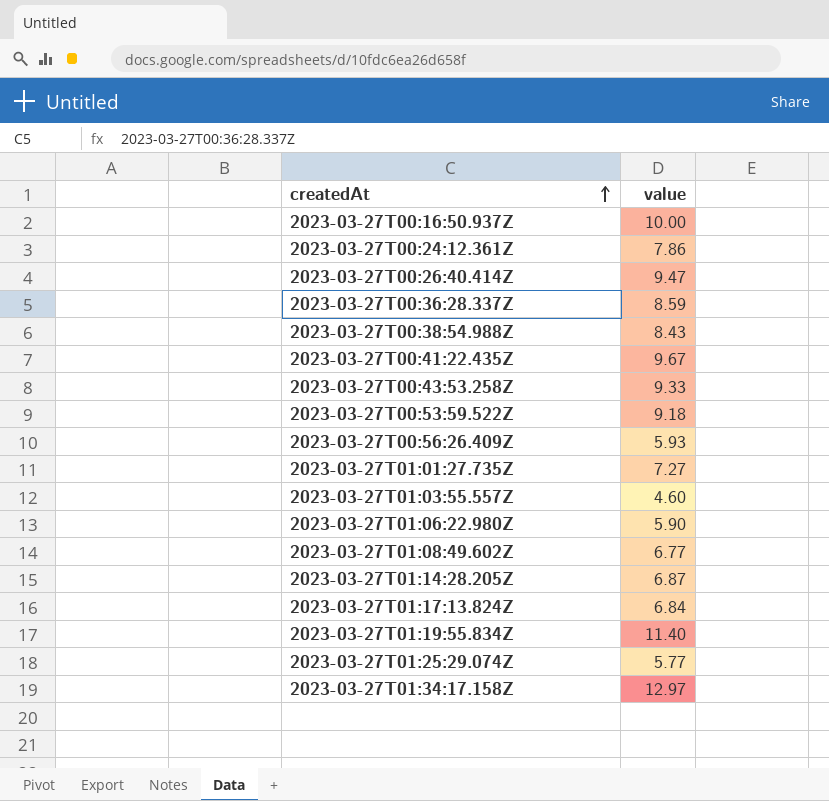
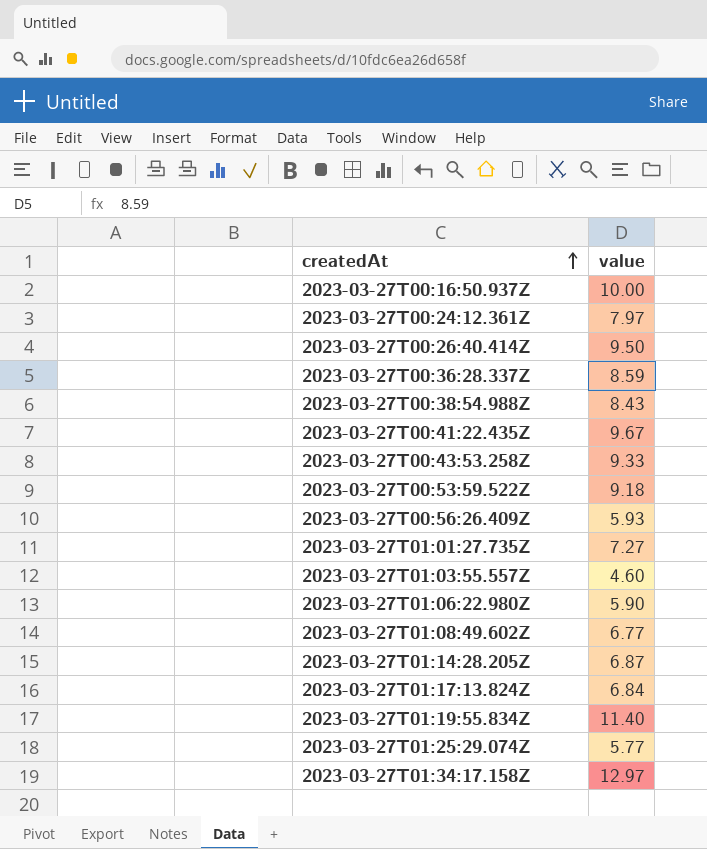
2023-03-27T00:24:12.361Z | value: 7.86 -> 7.97
2023-03-27T00:26:40.414Z | value: 9.47 -> 9.50

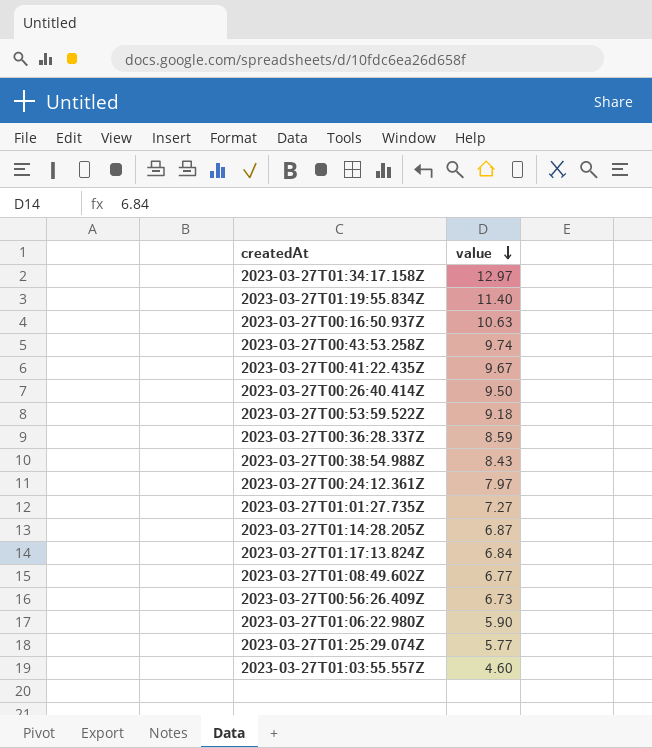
row order: createdAt ascending -> value descending
2023-03-27T00:16:50.937Z | value: 10.00 -> 10.63
2023-03-27T00:43:53.258Z | value: 9.33 -> 9.74
2023-03-27T00:56:26.409Z | value: 5.93 -> 6.73

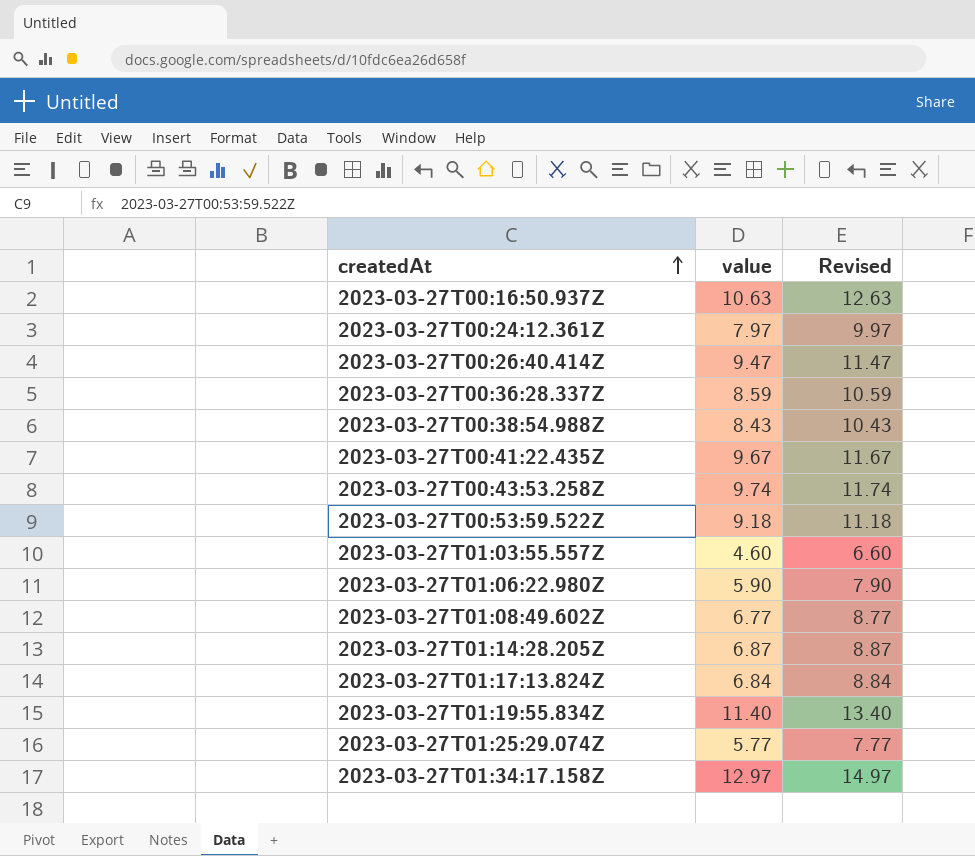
row order: value descending -> createdAt ascending
column Revised | formula: none -> [value] + 2
row 2023-03-27T01:01:27.735Z: 7.27 -> none
row 2023-03-27T00:56:26.409Z: 6.73 -> none
2023-03-27T00:26:40.414Z | value: 9.50 -> 9.47

